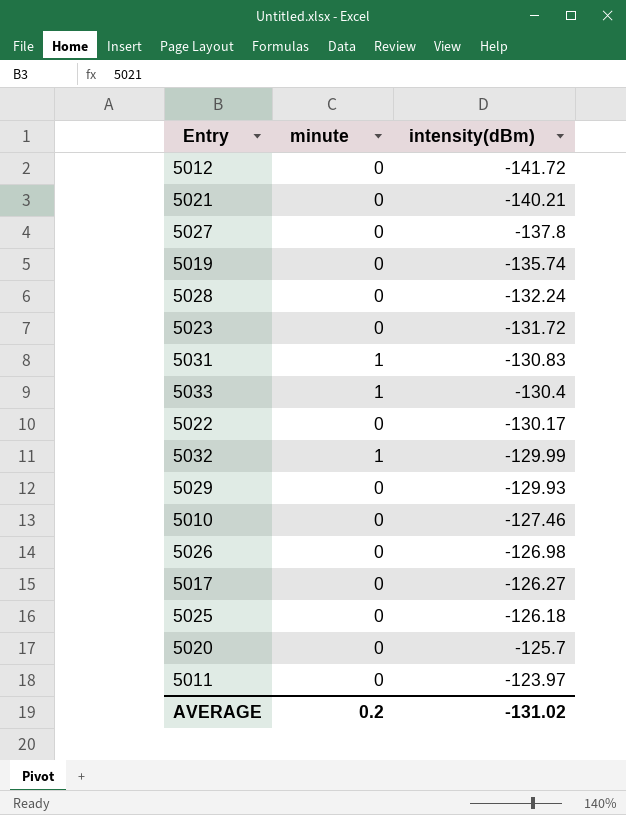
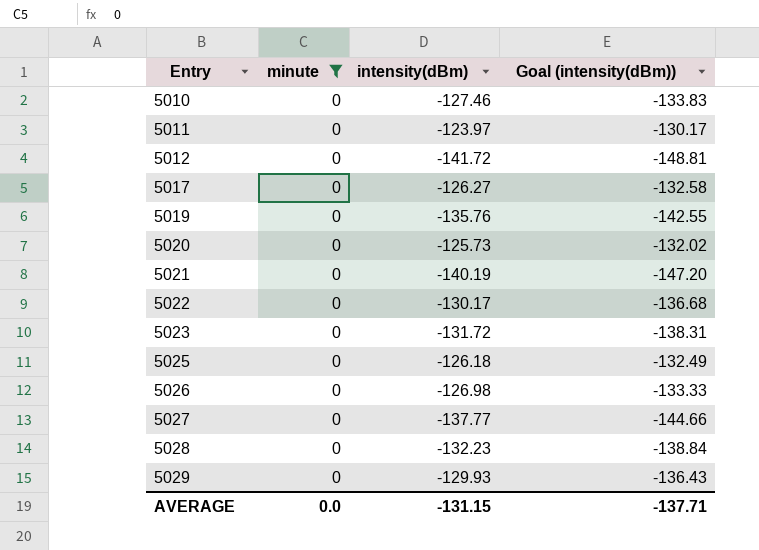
filter: none -> minute = 0
row order: intensity(dBm) ascending -> Entry ascending
column Goal (intensity(dBm)) | formula: none -> [intensity(dBm)] * 1.05
5019 | intensity(dBm): -135.74 -> -135.76
5020 | intensity(dBm): -125.7 -> -125.73
5021 | intensity(dBm): -140.21 -> -140.19
5027 | intensity(dBm): -137.8 -> -137.77
5028 | intensity(dBm): -132.24 -> -132.23
AVERAGE | minute: 0.2 -> 0.0
AVERAGE | intensity(dBm): -131.02 -> -131.15

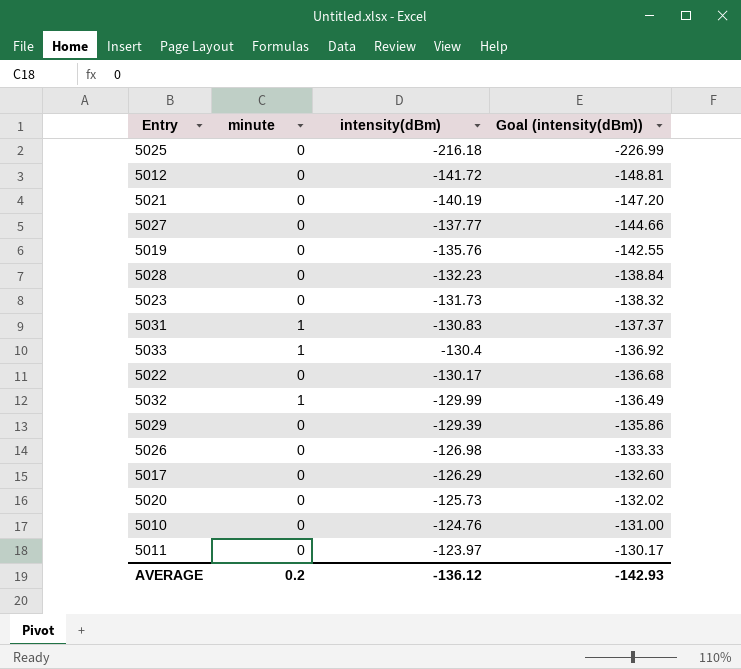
filter: minute = 0 -> none
row order: Entry ascending -> intensity(dBm) ascending
5025 | intensity(dBm): -126.18 -> -216.18
5025 | Goal (intensity(dBm)): -132.49 -> -226.99
5023 | intensity(dBm): -131.72 -> -131.73
5023 | Goal (intensity(dBm)): -138.31 -> -138.32
5029 | intensity(dBm): -129.93 -> -129.39
5029 | Goal (intensity(dBm)): -136.43 -> -135.86
5017 | intensity(dBm): -126.27 -> -126.29
5017 | Goal (intensity(dBm)): -132.58 -> -132.60
5010 | intensity(dBm): -127.46 -> -124.76
5010 | Goal (intensity(dBm)): -133.83 -> -131.00
AVERAGE | minute: 0.0 -> 0.2
AVERAGE | intensity(dBm): -131.15 -> -136.12
AVERAGE | Goal (intensity(dBm)): -137.71 -> -142.93

